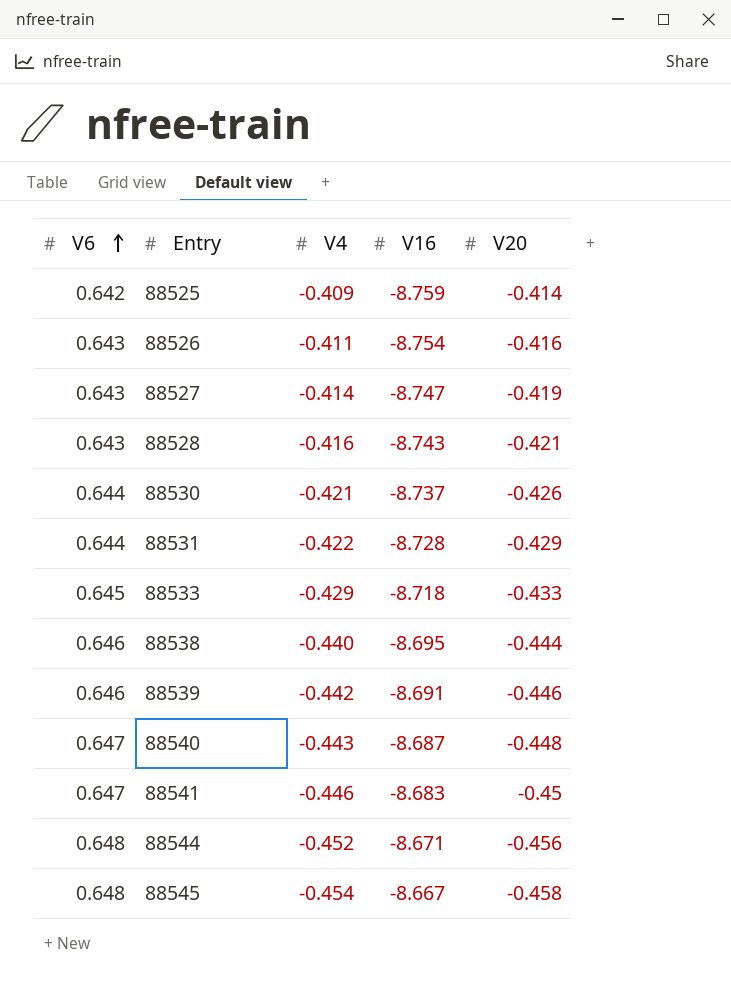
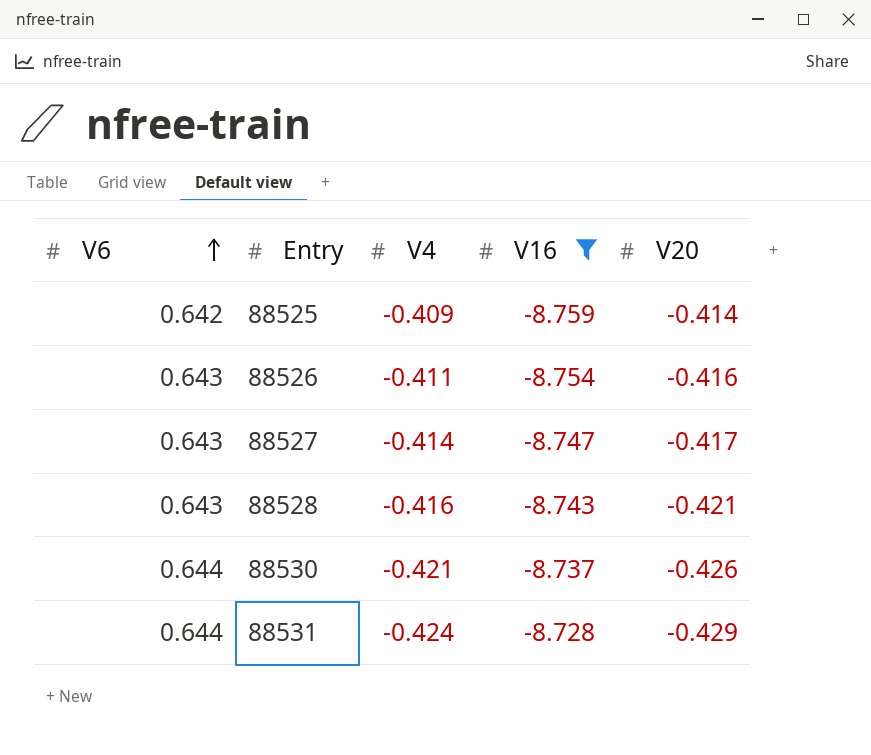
filter: none -> V16 <= -8.728
88527 | V20: -0.419 -> -0.417
88531 | V4: -0.422 -> -0.424

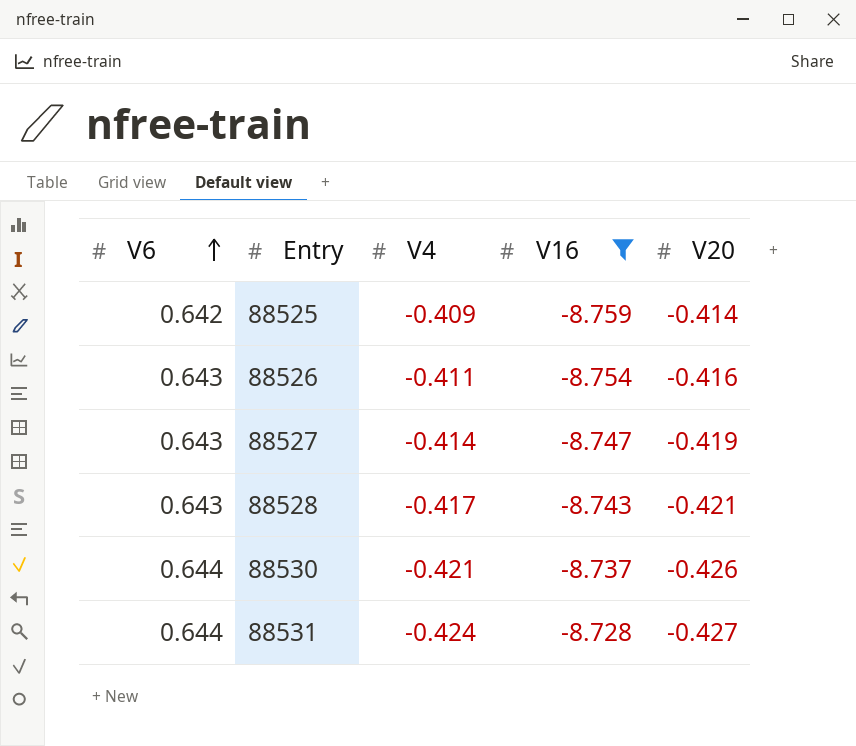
88527 | V20: -0.417 -> -0.419
88528 | V4: -0.416 -> -0.417
88531 | V20: -0.429 -> -0.427

